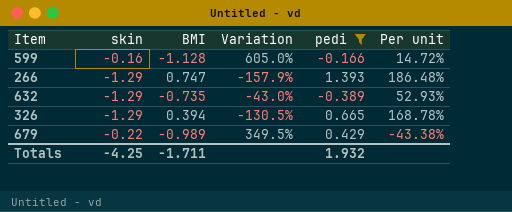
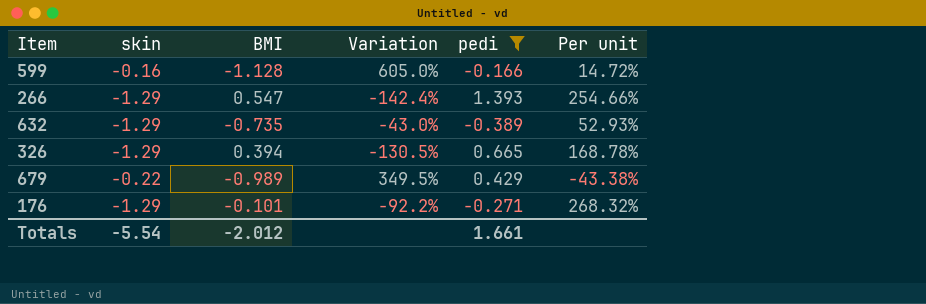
266 | BMI: 0.747 -> 0.547
266 | Variation: -157.9% -> -142.4%
266 | Per unit: 186.48% -> 254.66%
row 176: none -> -1.29 | -0.101 | -92.2% | -0.271 | 268.32%
Totals | skin: -4.25 -> -5.54
Totals | BMI: -1.711 -> -2.012
Totals | pedi: 1.932 -> 1.661

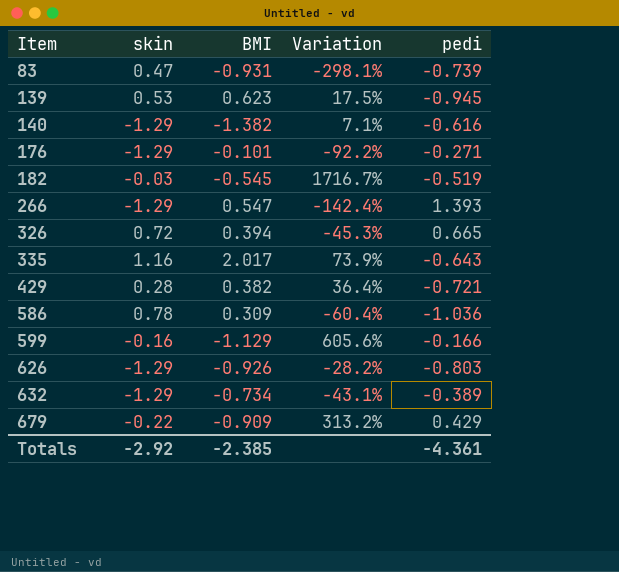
filter: pedi >= -0.389 -> none
row order: none -> Item ascending
column Per unit | formula: [pedi] / [BMI] -> none
326 | skin: -1.29 -> 0.72
326 | Variation: -130.5% -> -45.3%
599 | BMI: -1.128 -> -1.129
599 | Variation: 605.0% -> 605.6%
632 | BMI: -0.735 -> -0.734
632 | Variation: -43.0% -> -43.1%
679 | BMI: -0.989 -> -0.909
679 | Variation: 349.5% -> 313.2%
Totals | skin: -5.54 -> -2.92
Totals | BMI: -2.012 -> -2.385
Totals | pedi: 1.661 -> -4.361

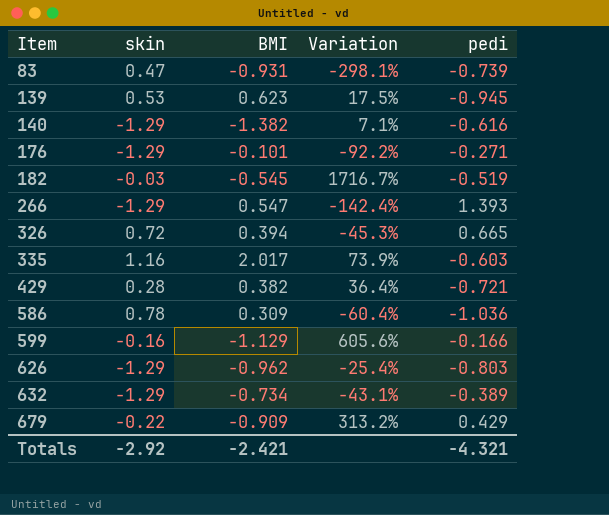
335 | pedi: -0.643 -> -0.603
626 | BMI: -0.926 -> -0.962
626 | Variation: -28.2% -> -25.4%
Totals | BMI: -2.385 -> -2.421
Totals | pedi: -4.361 -> -4.321

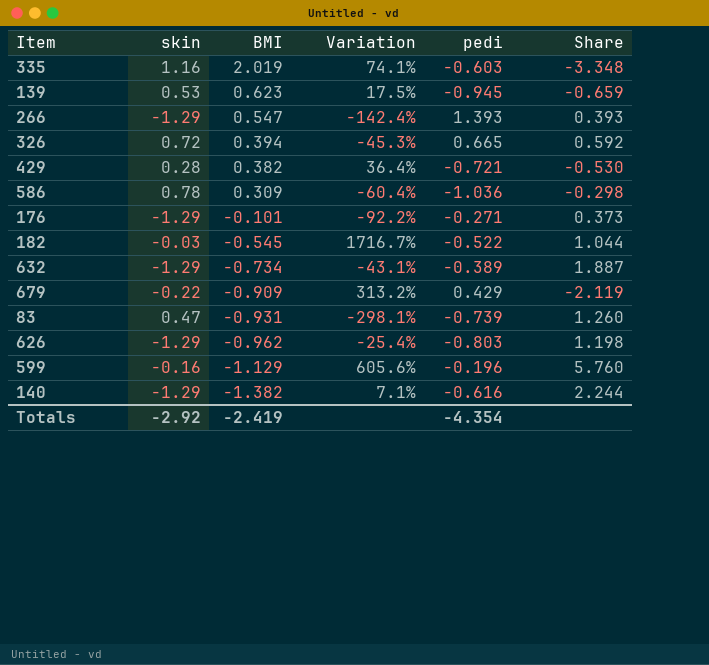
row order: Item ascending -> BMI descending
column Share | formula: none -> [BMI] / [pedi]
335 | BMI: 2.017 -> 2.019
335 | Variation: 73.9% -> 74.1%
182 | pedi: -0.519 -> -0.522
599 | pedi: -0.166 -> -0.196
Totals | BMI: -2.421 -> -2.419
Totals | pedi: -4.321 -> -4.354

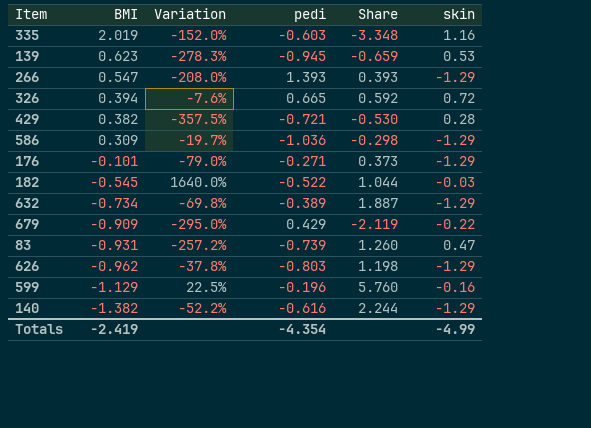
column Variation | formula: ([BMI] - [skin]) / [skin] -> ([pedi] - [skin]) / [skin]
column skin | position: 2 -> 6
586 | skin: 0.78 -> -1.29
Totals | skin: -2.92 -> -4.99

